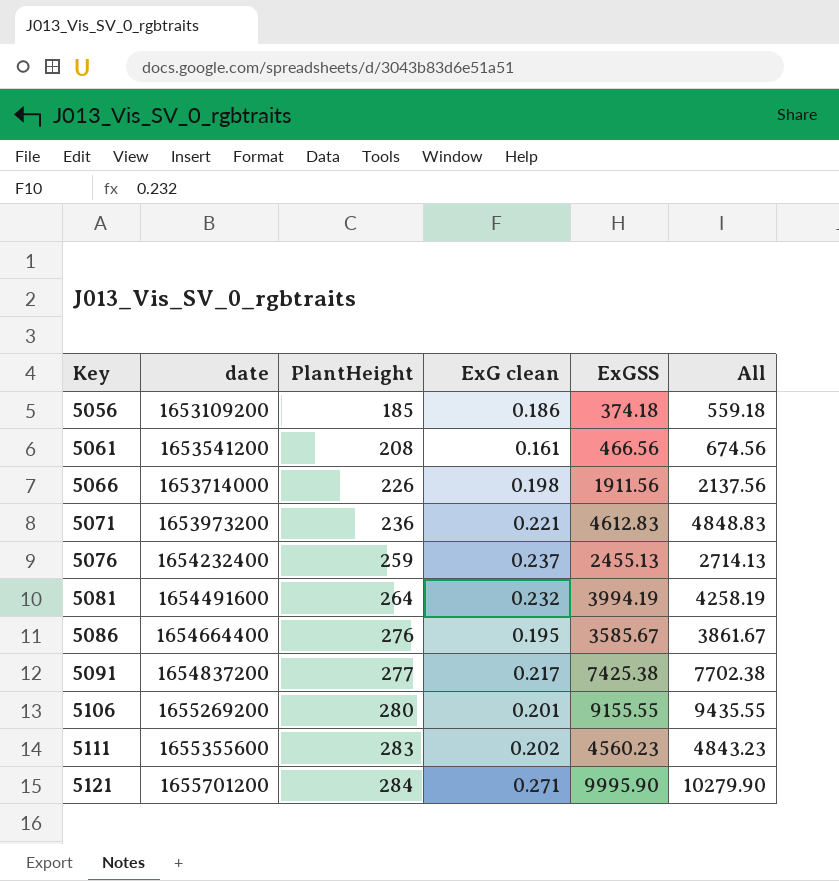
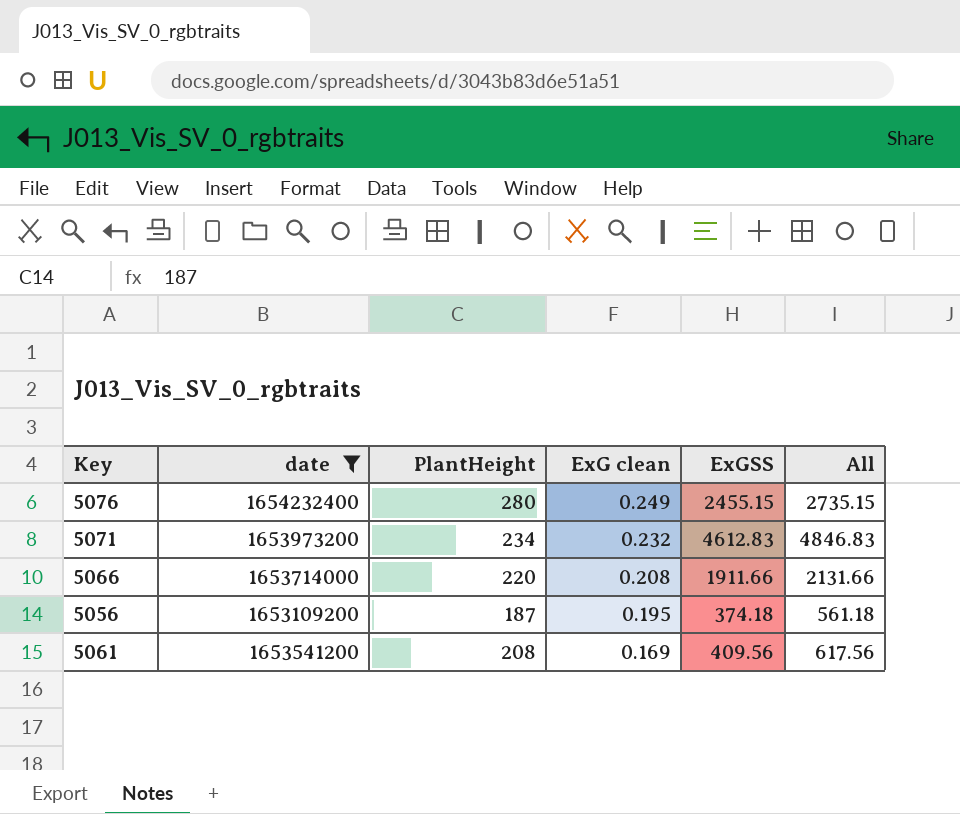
filter: none -> date <= 1654232400
row order: Key ascending -> ExG clean descending
5076 | PlantHeight: 259 -> 280
5076 | ExG clean: 0.237 -> 0.249
5076 | ExGSS: 2455.13 -> 2455.15
5076 | All: 2714.13 -> 2735.15
5071 | PlantHeight: 236 -> 234
5071 | ExG clean: 0.221 -> 0.232
5071 | All: 4848.83 -> 4846.83
5066 | PlantHeight: 226 -> 220
5066 | ExG clean: 0.198 -> 0.208
5066 | ExGSS: 1911.56 -> 1911.66
5066 | All: 2137.56 -> 2131.66
5056 | PlantHeight: 185 -> 187
5056 | ExG clean: 0.186 -> 0.195
5056 | All: 559.18 -> 561.18
5061 | ExG clean: 0.161 -> 0.169
5061 | ExGSS: 466.56 -> 409.56
5061 | All: 674.56 -> 617.56

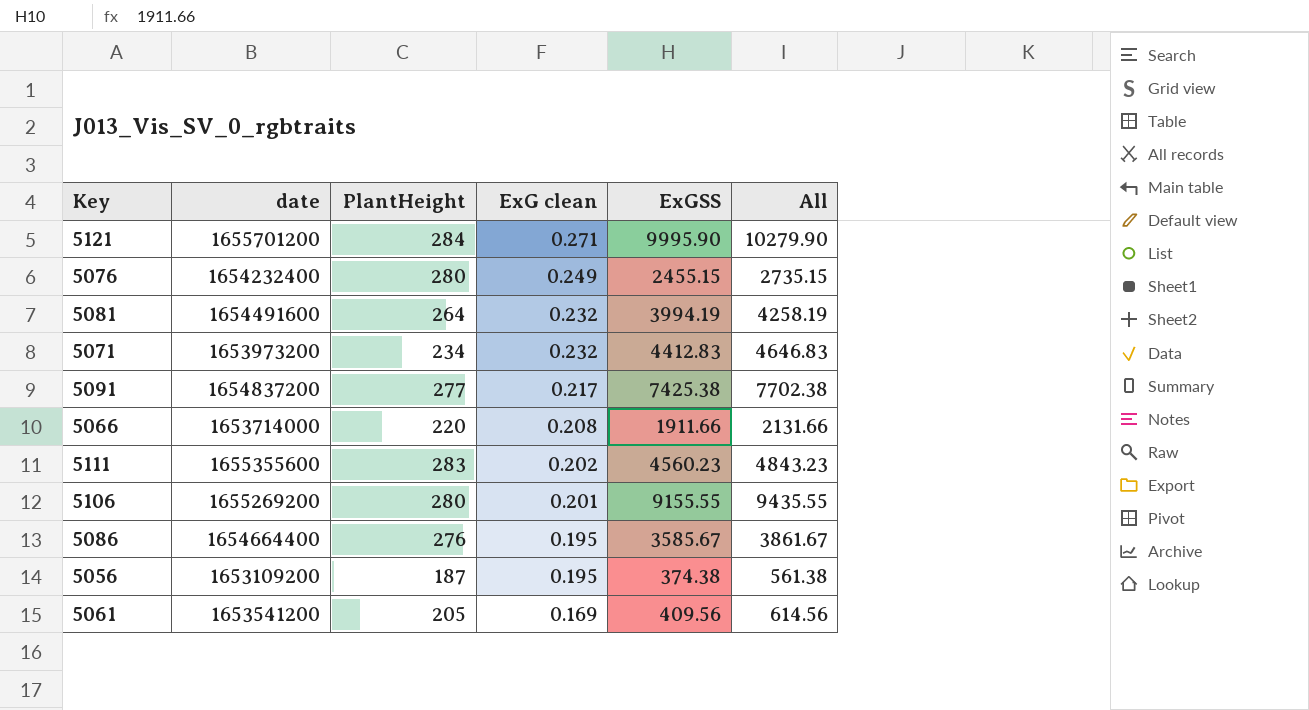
filter: date <= 1654232400 -> none
5071 | ExGSS: 4612.83 -> 4412.83
5071 | All: 4846.83 -> 4646.83
5056 | ExGSS: 374.18 -> 374.38
5056 | All: 561.18 -> 561.38
5061 | PlantHeight: 208 -> 205
5061 | All: 617.56 -> 614.56

